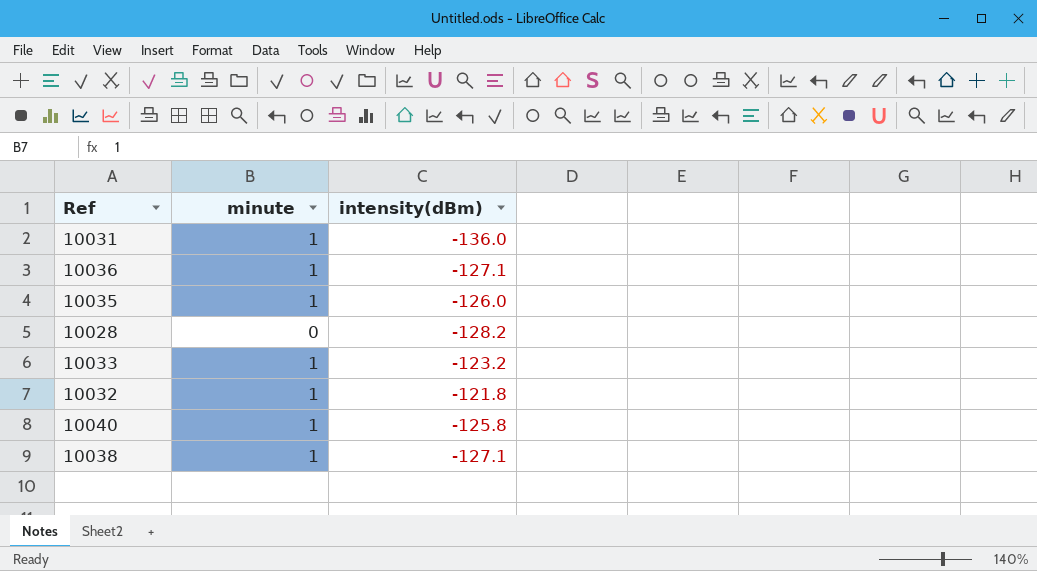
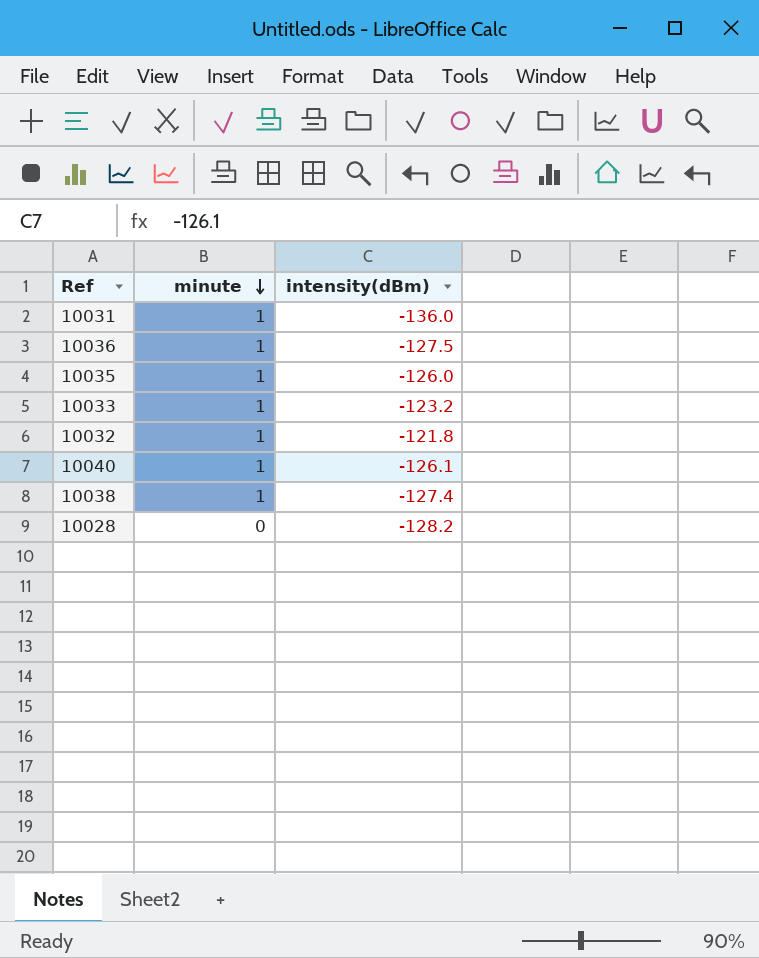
row order: none -> minute descending
10036 | intensity(dBm): -127.1 -> -127.5
10040 | intensity(dBm): -125.8 -> -126.1
10038 | intensity(dBm): -127.1 -> -127.4

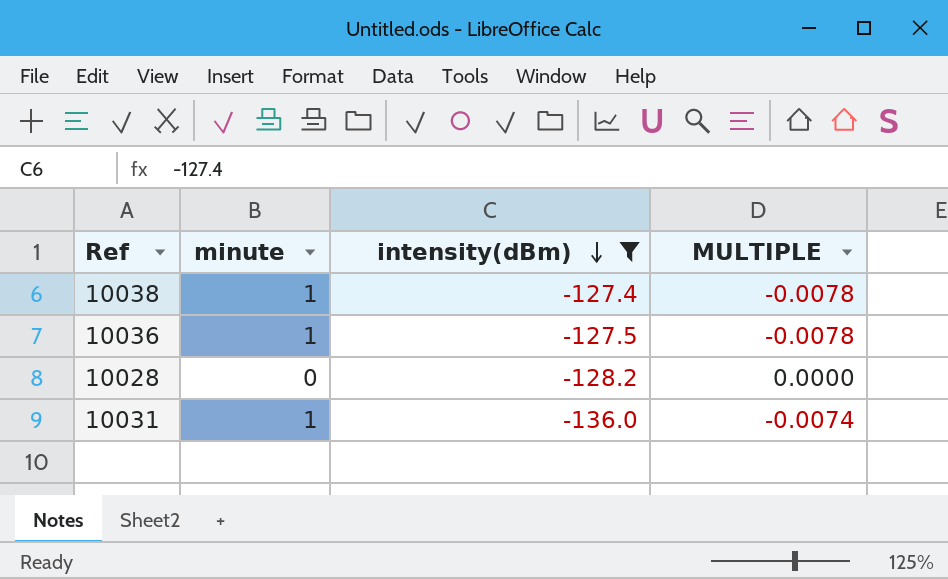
filter: none -> intensity(dBm) <= -127.4
row order: minute descending -> intensity(dBm) descending
column MULTIPLE | formula: none -> [minute] / [intensity(dBm)]

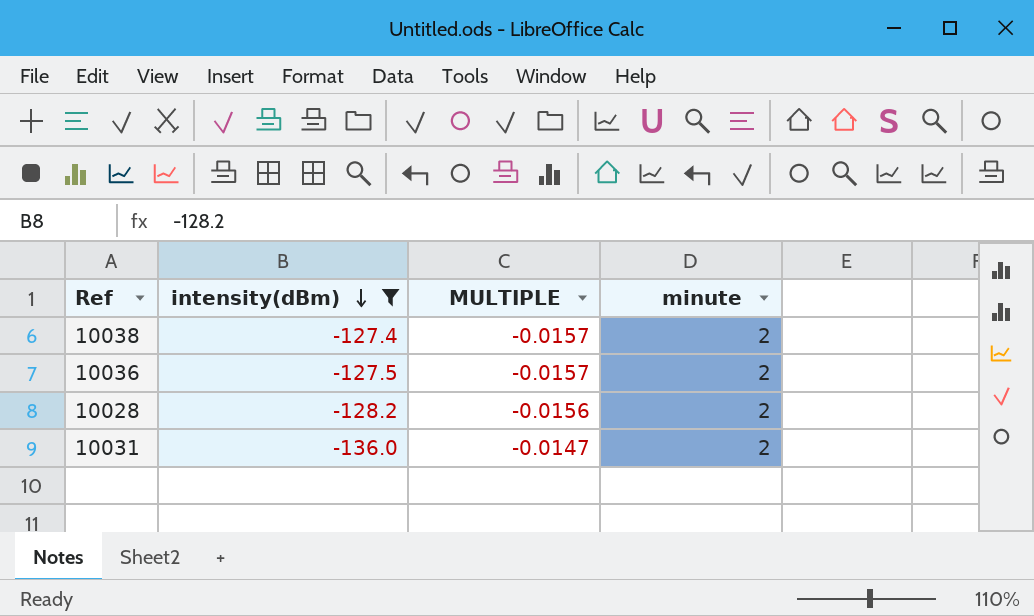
column minute | position: 2 -> 4
10038 | MULTIPLE: -0.0078 -> -0.0157
10038 | minute: 1 -> 2
10036 | MULTIPLE: -0.0078 -> -0.0157
10036 | minute: 1 -> 2
10028 | MULTIPLE: 0.0000 -> -0.0156
10028 | minute: 0 -> 2
10031 | MULTIPLE: -0.0074 -> -0.0147
10031 | minute: 1 -> 2

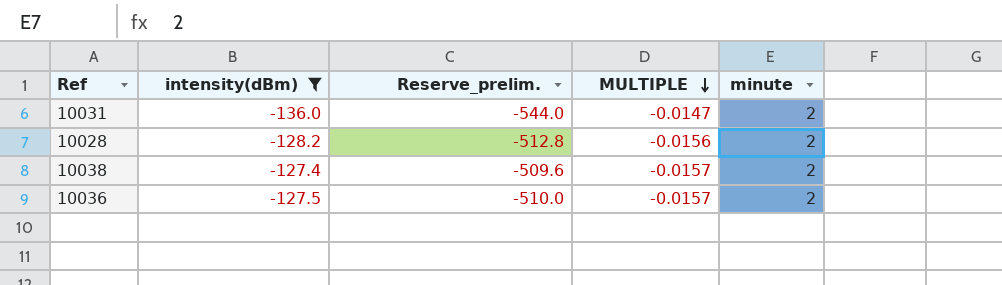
row order: intensity(dBm) descending -> MULTIPLE descending
column Reserve_prelim. | formula: none -> [intensity(dBm)] * 4

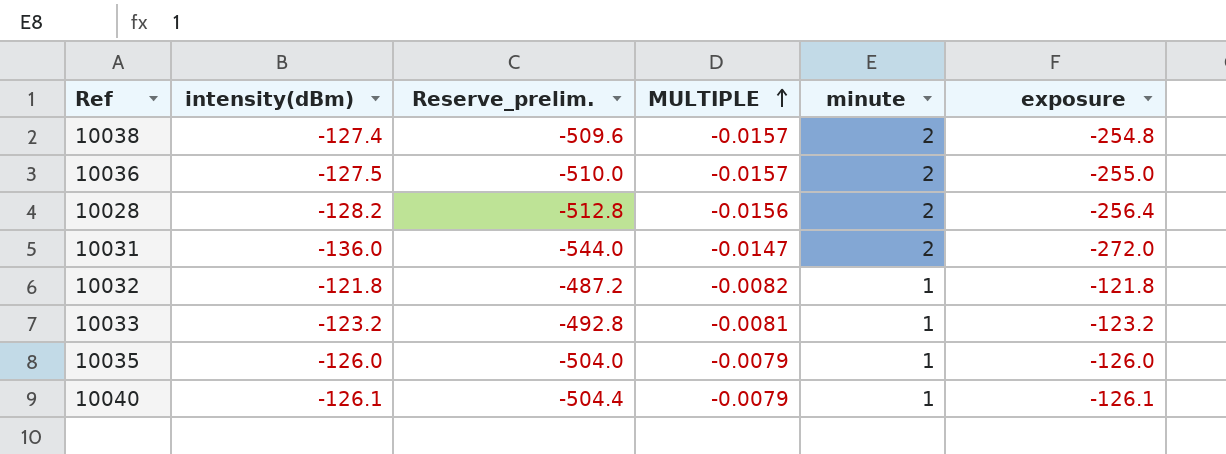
filter: intensity(dBm) <= -127.4 -> none
row order: MULTIPLE descending -> MULTIPLE ascending
column exposure | formula: none -> [intensity(dBm)] * [minute]

